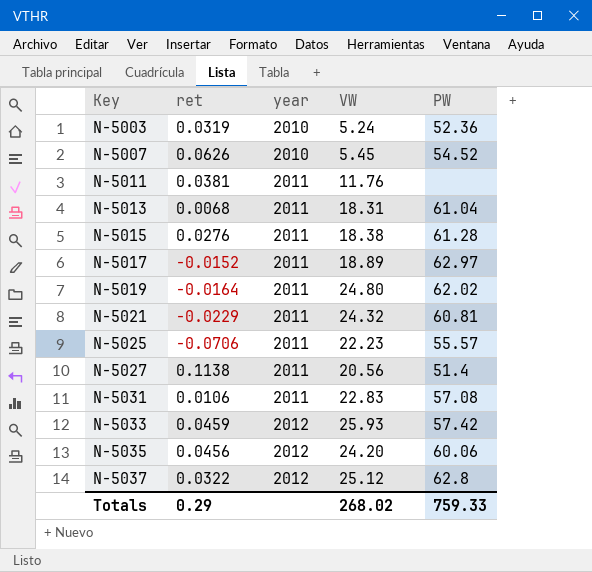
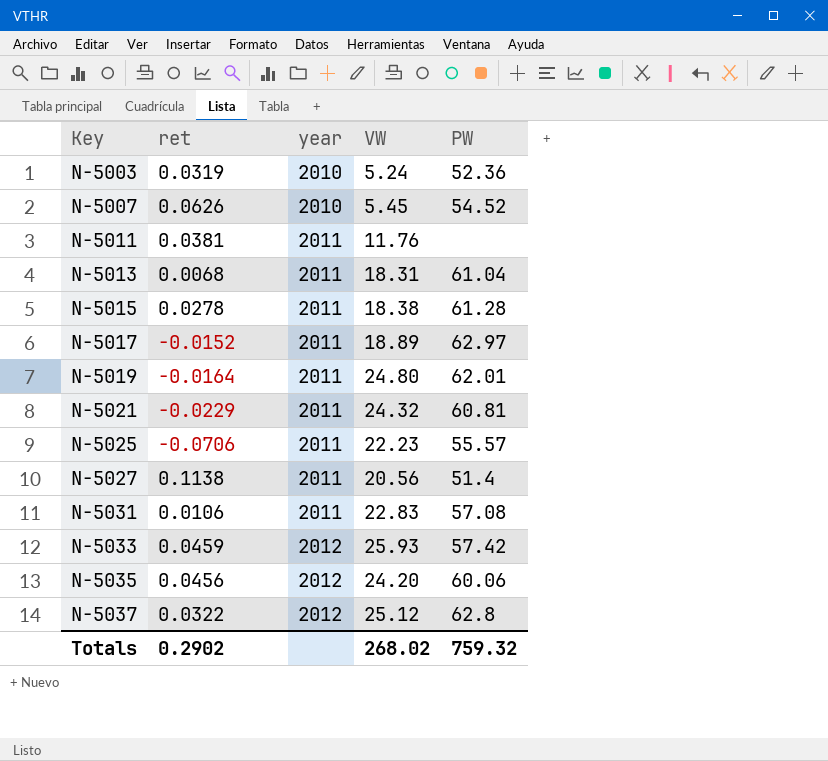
N-5015 | ret: 0.0276 -> 0.0278
N-5019 | PW: 62.02 -> 62.01
Totals | ret: 0.29 -> 0.2902
Totals | PW: 759.33 -> 759.32

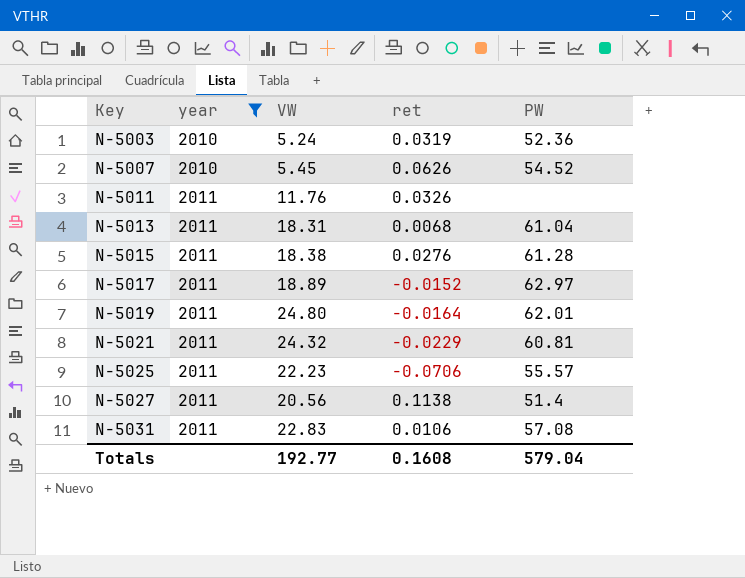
filter: none -> year != 2012
column ret | position: 2 -> 4
N-5011 | ret: 0.0381 -> 0.0326
N-5015 | ret: 0.0278 -> 0.0276
Totals | VW: 268.02 -> 192.77
Totals | ret: 0.2902 -> 0.1608
Totals | PW: 759.32 -> 579.04

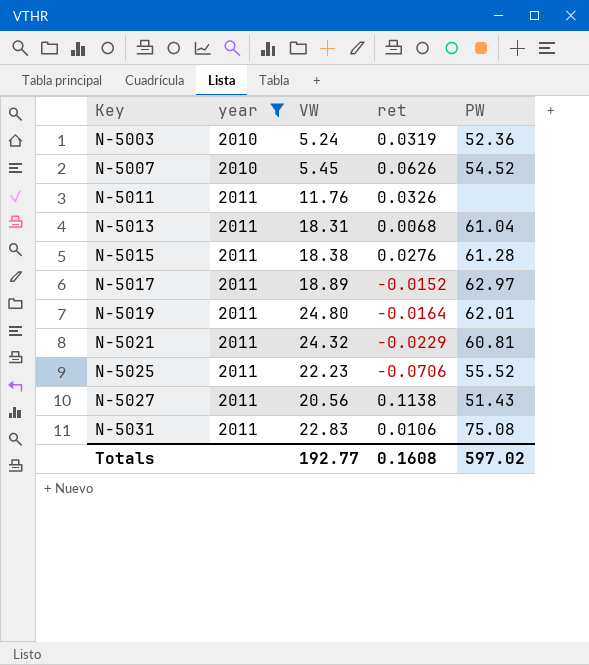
N-5025 | PW: 55.57 -> 55.52
N-5027 | PW: 51.4 -> 51.43
N-5031 | PW: 57.08 -> 75.08
Totals | PW: 579.04 -> 597.02

